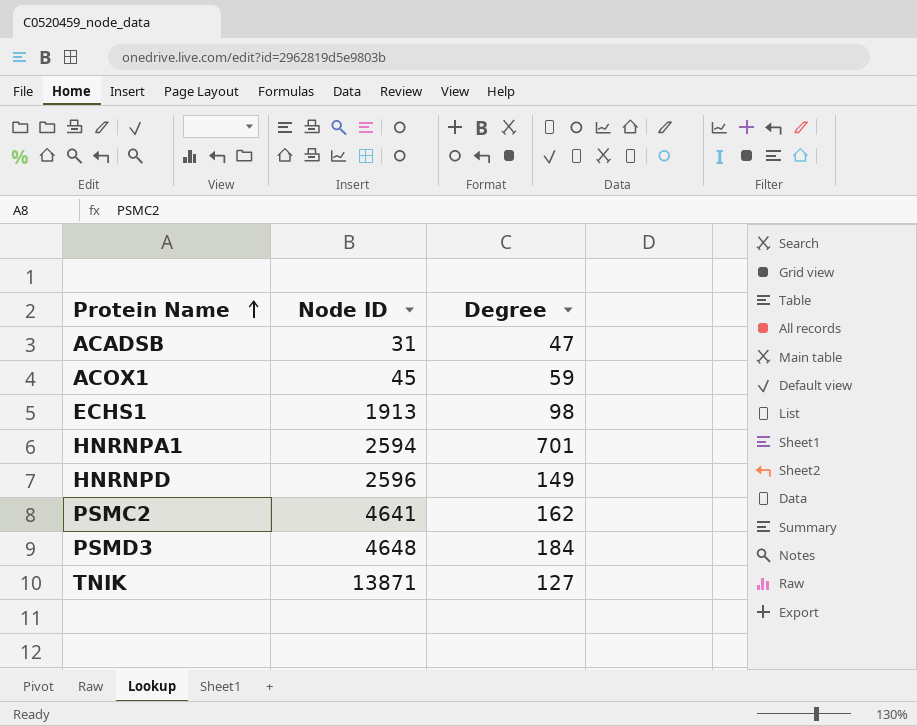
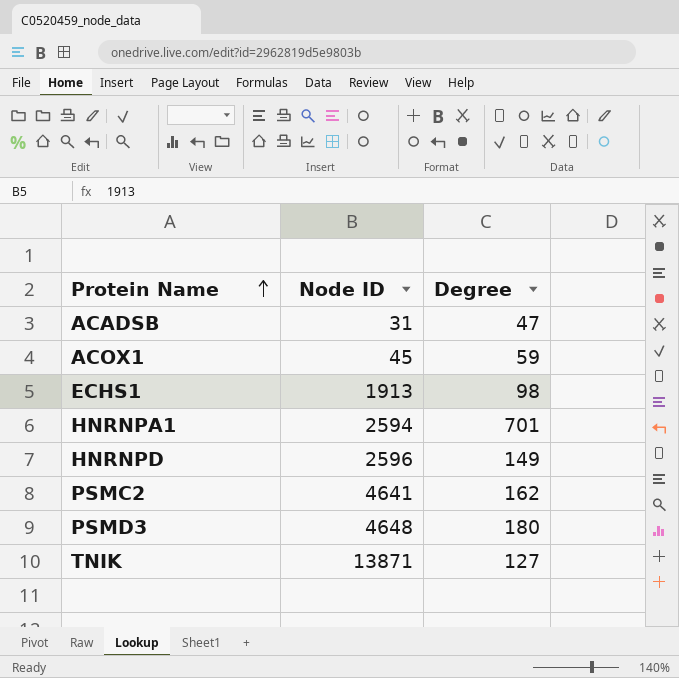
PSMD3 | Degree: 184 -> 180

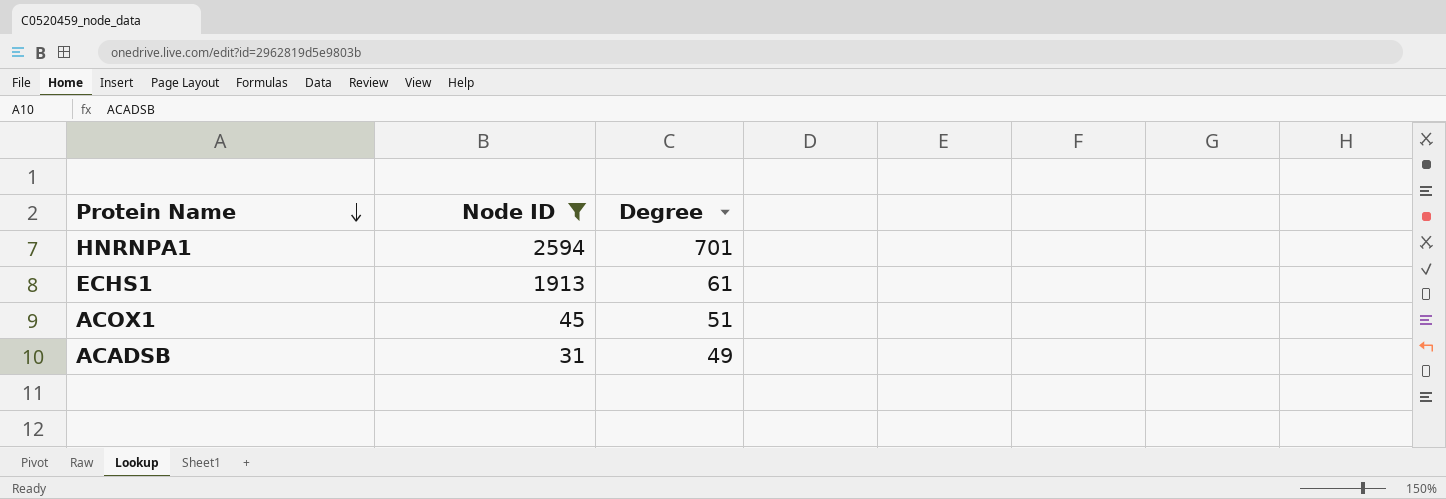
filter: none -> Node ID <= 2594
row order: Protein Name ascending -> Protein Name descending
ECHS1 | Degree: 98 -> 61
ACOX1 | Degree: 59 -> 51
ACADSB | Degree: 47 -> 49

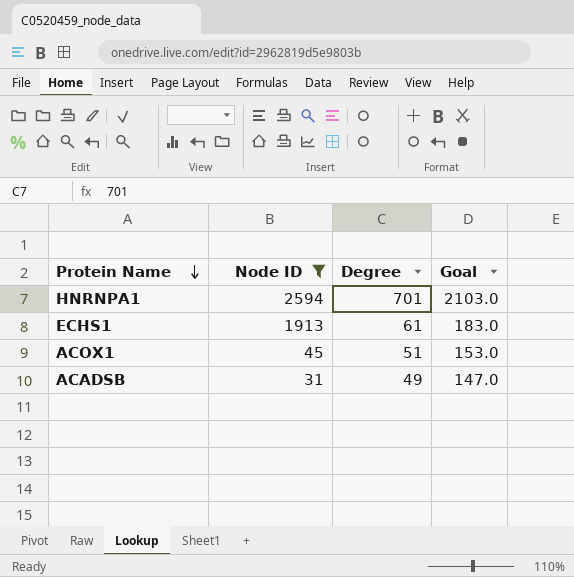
column Goal | formula: none -> [Degree] * 3

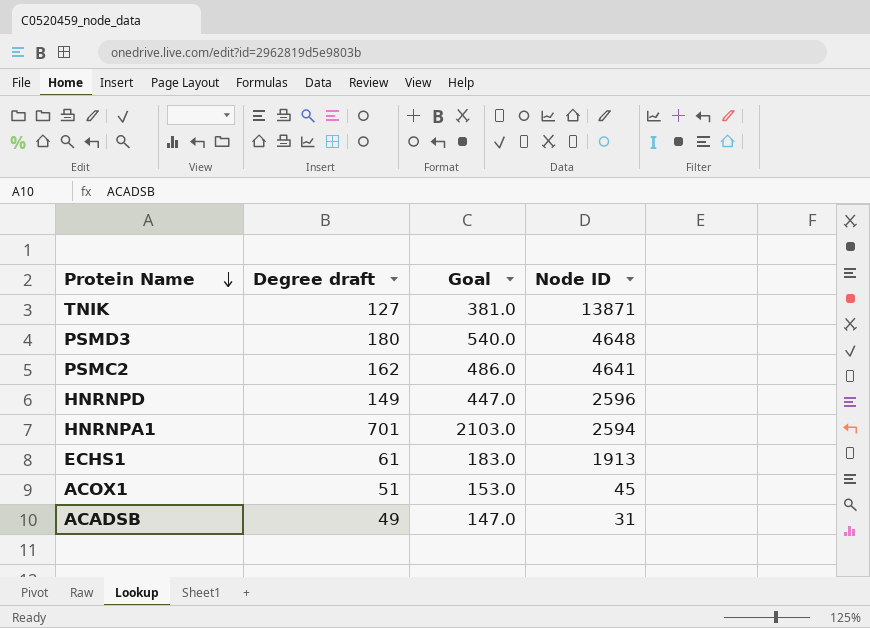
filter: Node ID <= 2594 -> none
column name: Degree -> Degree draft
column Node ID | position: 2 -> 4

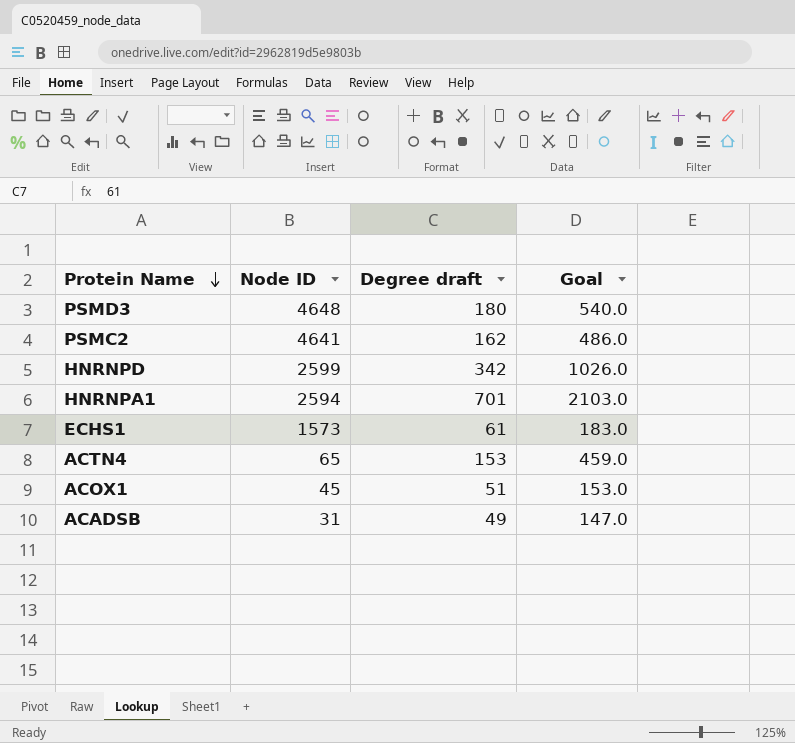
column Node ID | position: 4 -> 2
row TNIK: 127 | 381.0 | 13871 -> none
HNRNPD | Node ID: 2596 -> 2599
HNRNPD | Degree draft: 149 -> 342
HNRNPD | Goal: 447.0 -> 1026.0
ECHS1 | Node ID: 1913 -> 1573
row ACTN4: none -> 65 | 153 | 459.0

